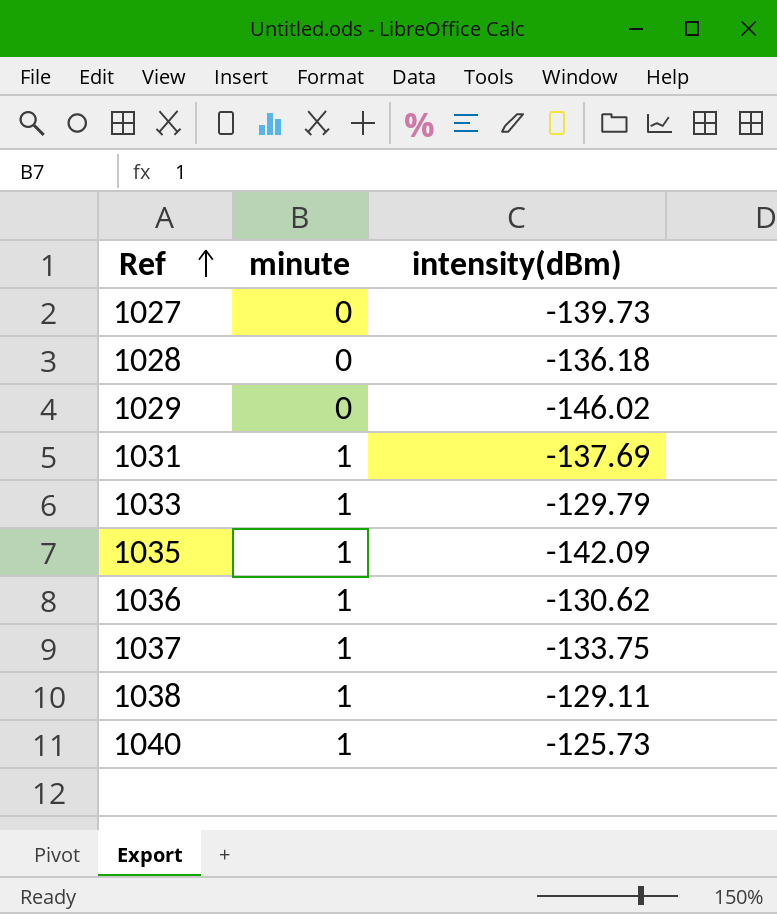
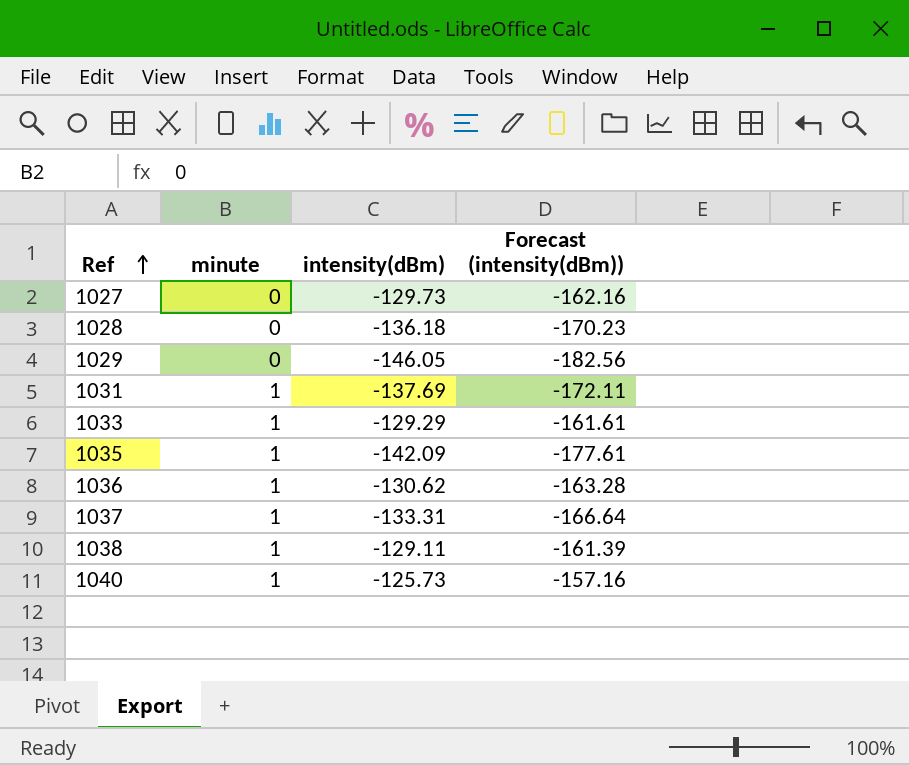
column Forecast (intensity(dBm)) | formula: none -> [intensity(dBm)] * 1.25
1027 | intensity(dBm): -139.73 -> -129.73
1029 | intensity(dBm): -146.02 -> -146.05
1033 | intensity(dBm): -129.79 -> -129.29
1037 | intensity(dBm): -133.75 -> -133.31

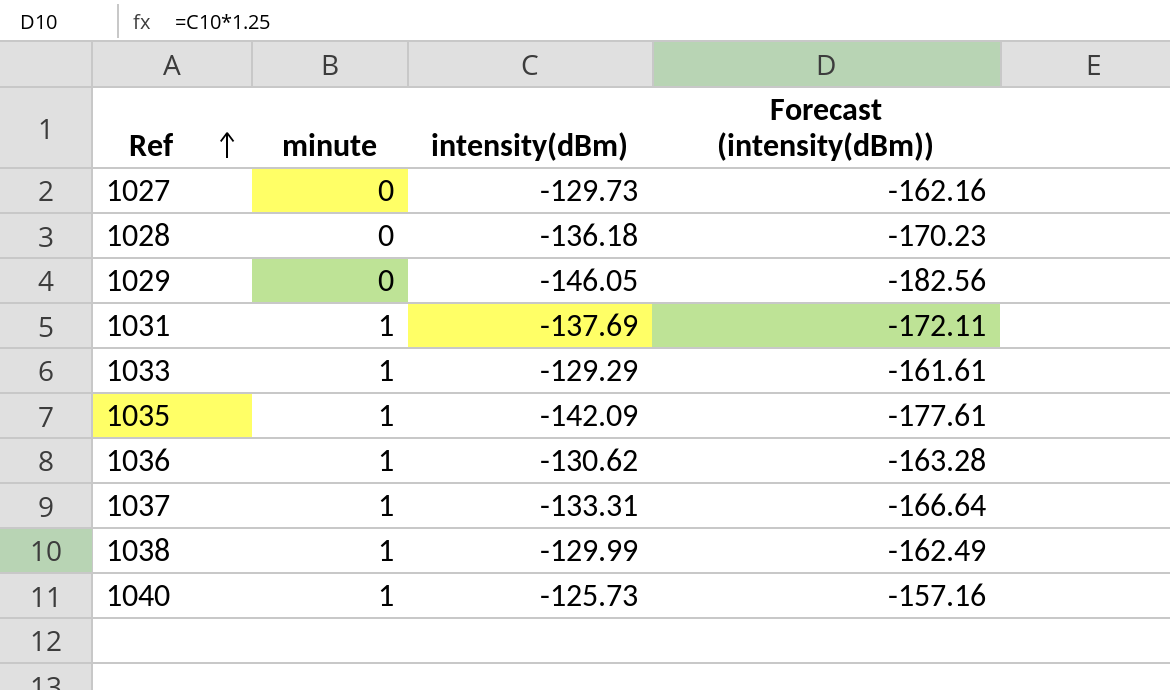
1038 | intensity(dBm): -129.11 -> -129.99
1038 | Forecast (intensity(dBm)): -161.39 -> -162.49

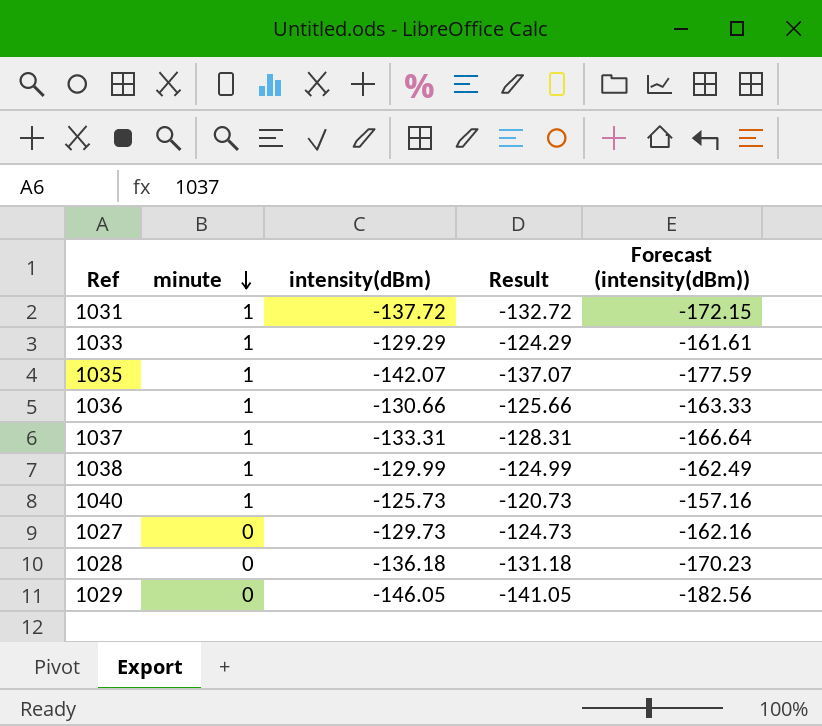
row order: Ref ascending -> minute descending
column Result | formula: none -> [intensity(dBm)] + 5
1031 | intensity(dBm): -137.69 -> -137.72
1031 | Forecast (intensity(dBm)): -172.11 -> -172.15
1035 | intensity(dBm): -142.09 -> -142.07
1035 | Forecast (intensity(dBm)): -177.61 -> -177.59
1036 | intensity(dBm): -130.62 -> -130.66
1036 | Forecast (intensity(dBm)): -163.28 -> -163.33

